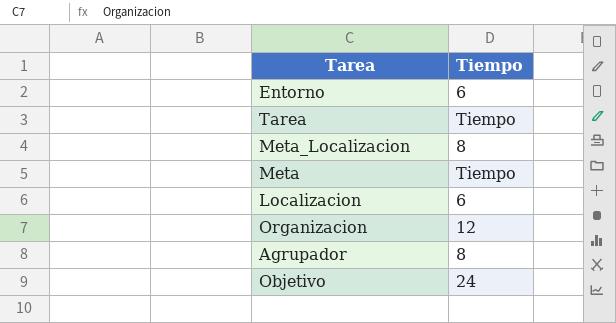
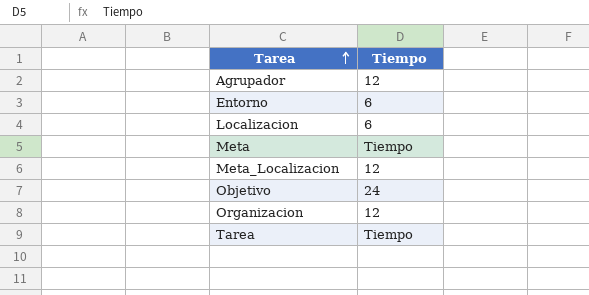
row order: none -> Tarea ascending
Agrupador | Tiempo: 8 -> 12
Meta_Localizacion | Tiempo: 8 -> 12

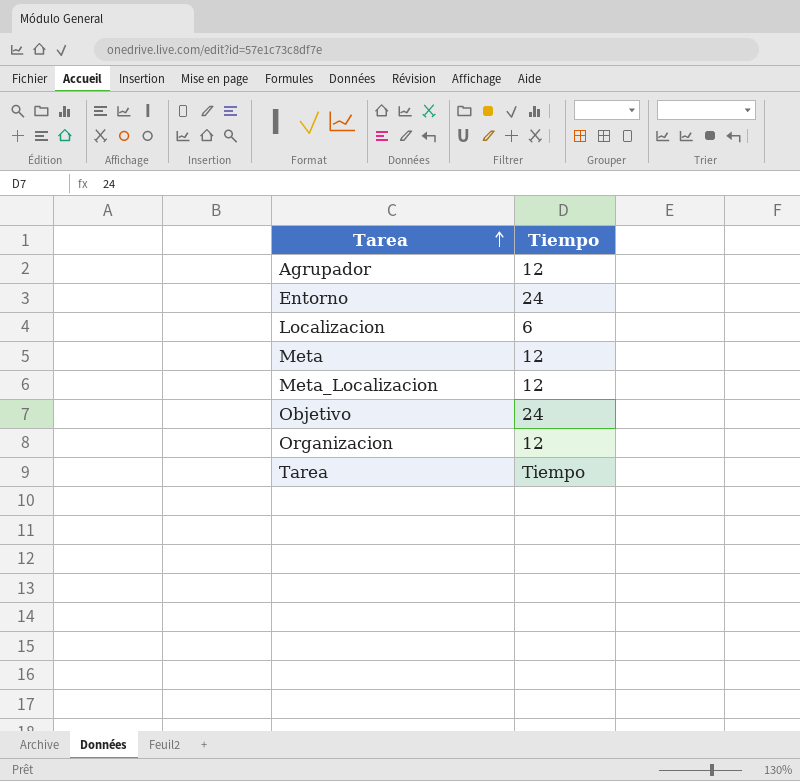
Entorno | Tiempo: 6 -> 24
Meta | Tiempo: Tiempo -> 12

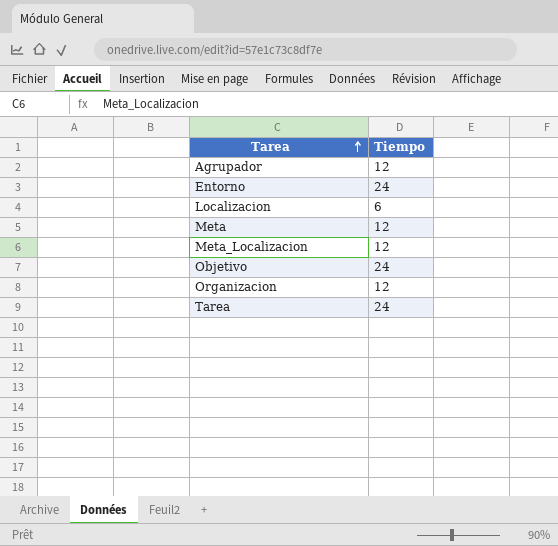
Tarea | Tiempo: Tiempo -> 24

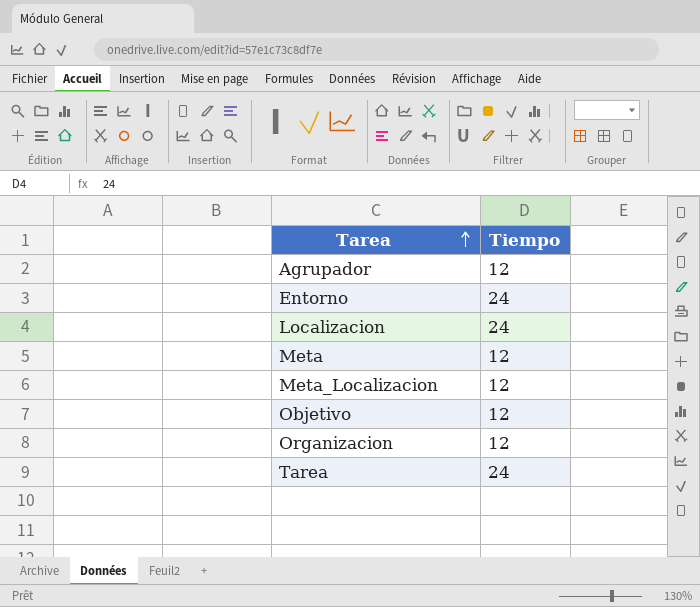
Localizacion | Tiempo: 6 -> 24
Objetivo | Tiempo: 24 -> 12

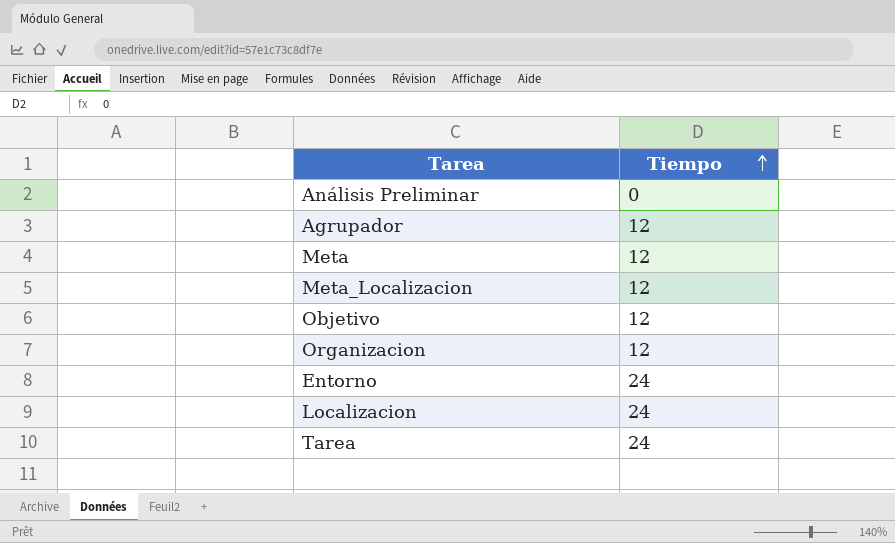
row order: Tarea ascending -> Tiempo ascending
row Análisis Preliminar: none -> 0

